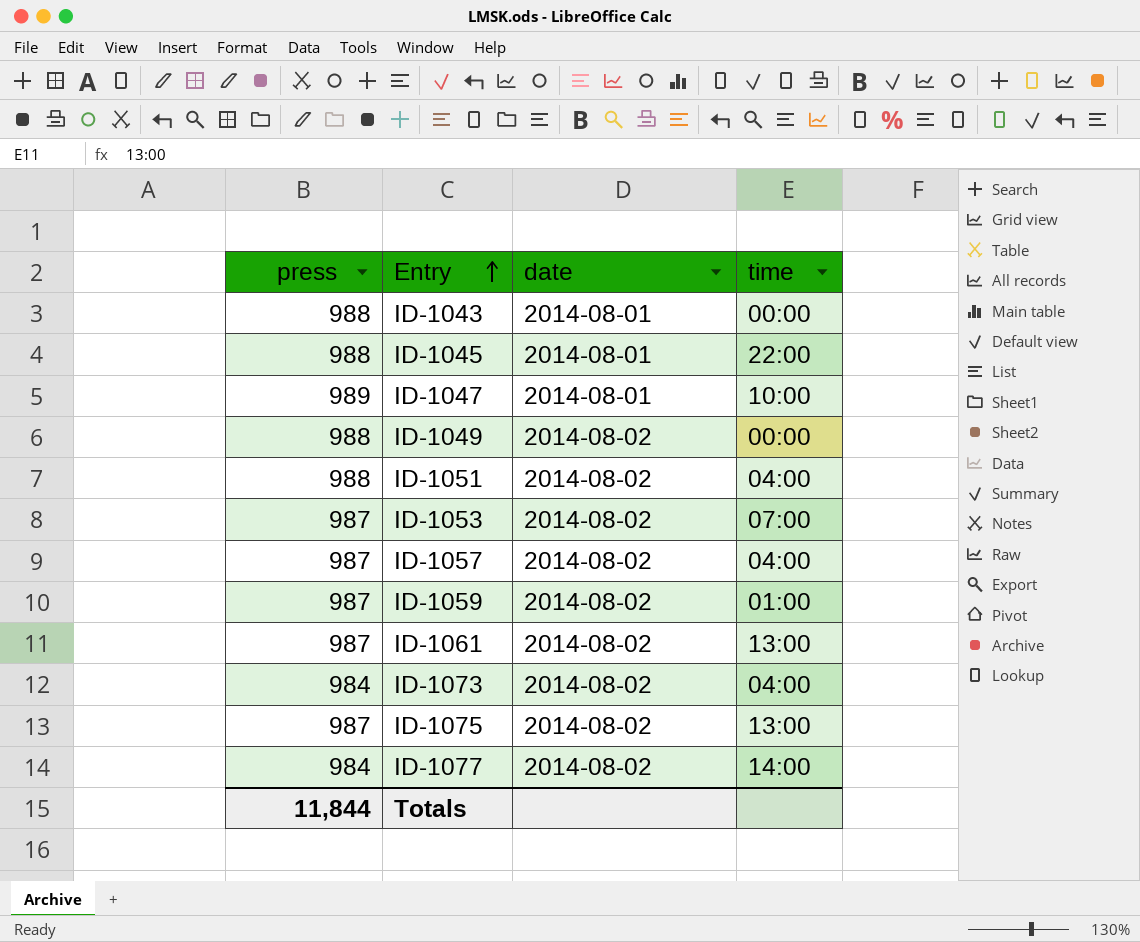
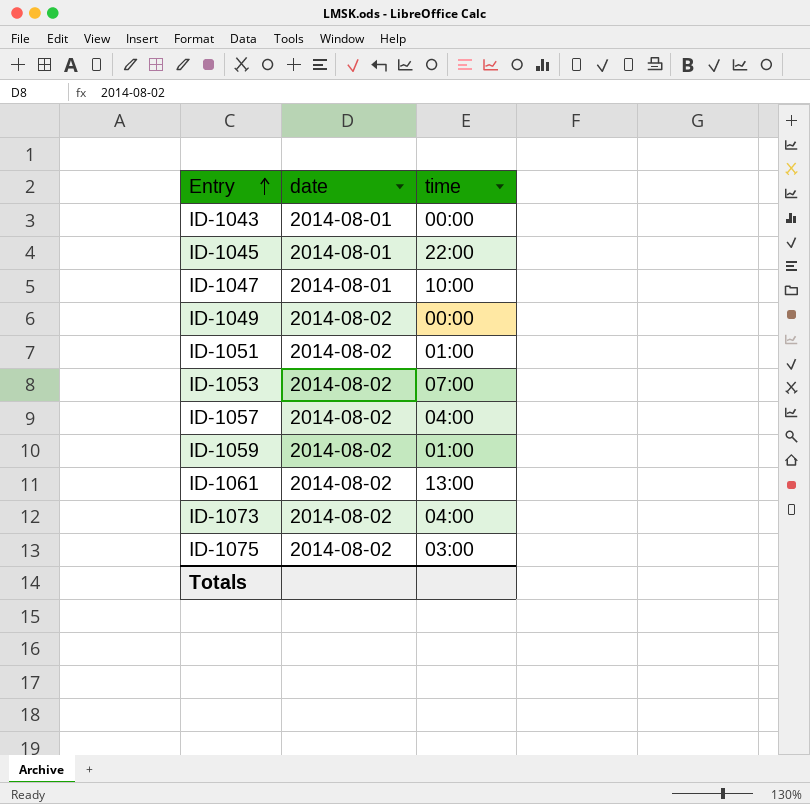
column press | position: 1 -> none
row ID-1077: 984 | 2014-08-02 | 14:00 -> none
ID-1051 | time: 04:00 -> 01:00
ID-1075 | time: 13:00 -> 03:00

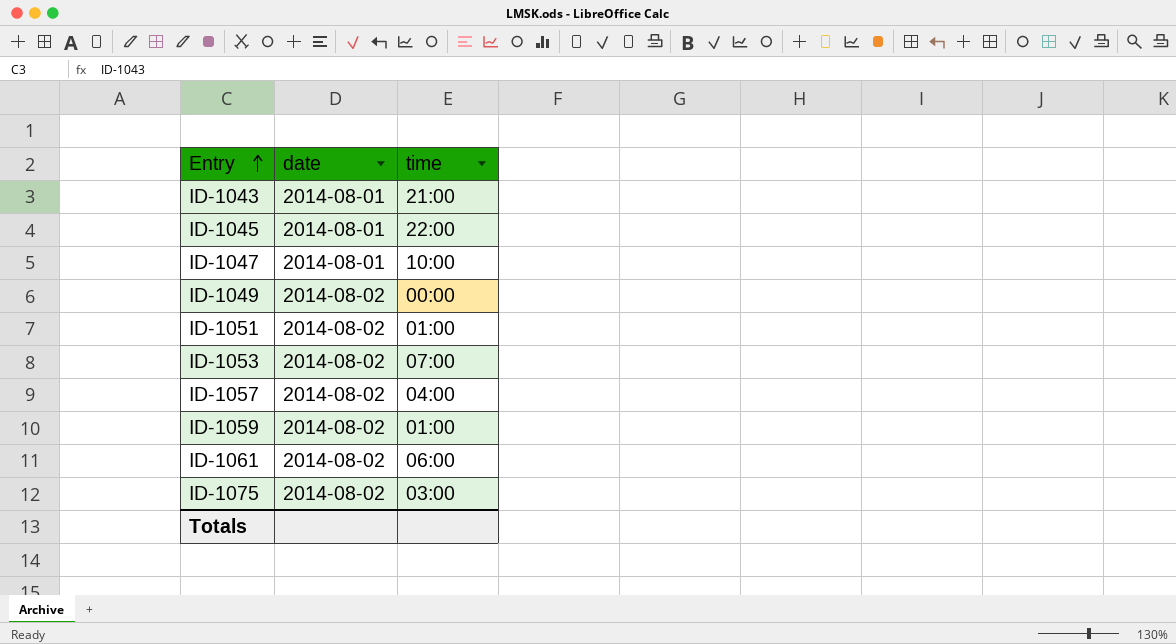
row ID-1073: 2014-08-02 | 04:00 -> none
ID-1043 | time: 00:00 -> 21:00
ID-1061 | time: 13:00 -> 06:00

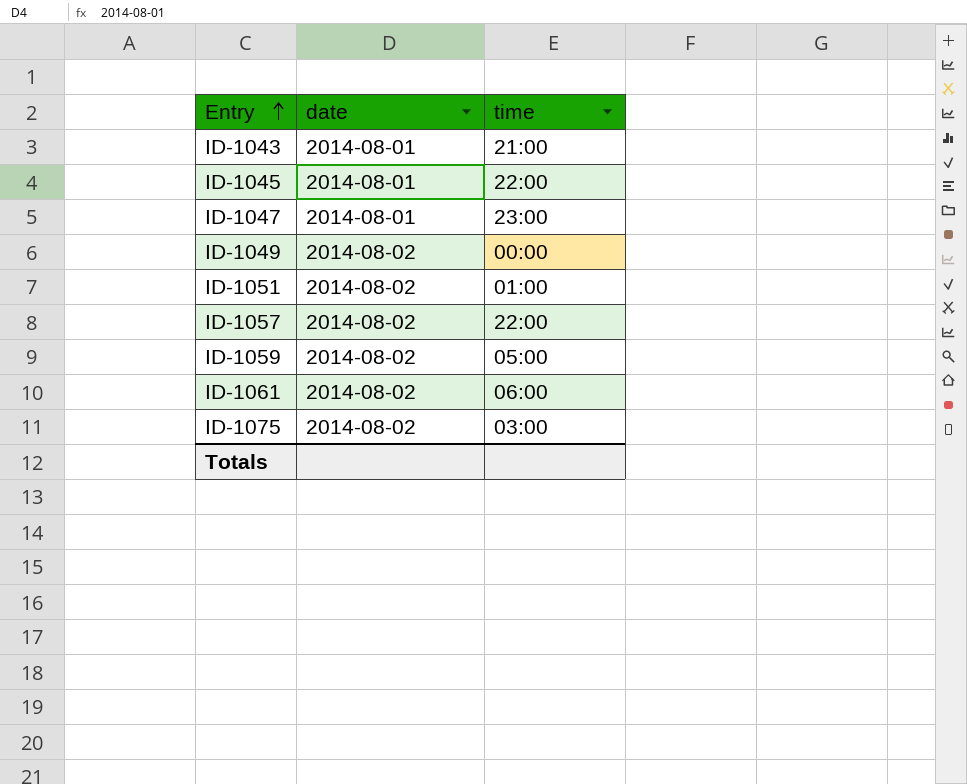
row ID-1053: 2014-08-02 | 07:00 -> none
ID-1047 | time: 10:00 -> 23:00
ID-1057 | time: 04:00 -> 22:00
ID-1059 | time: 01:00 -> 05:00

